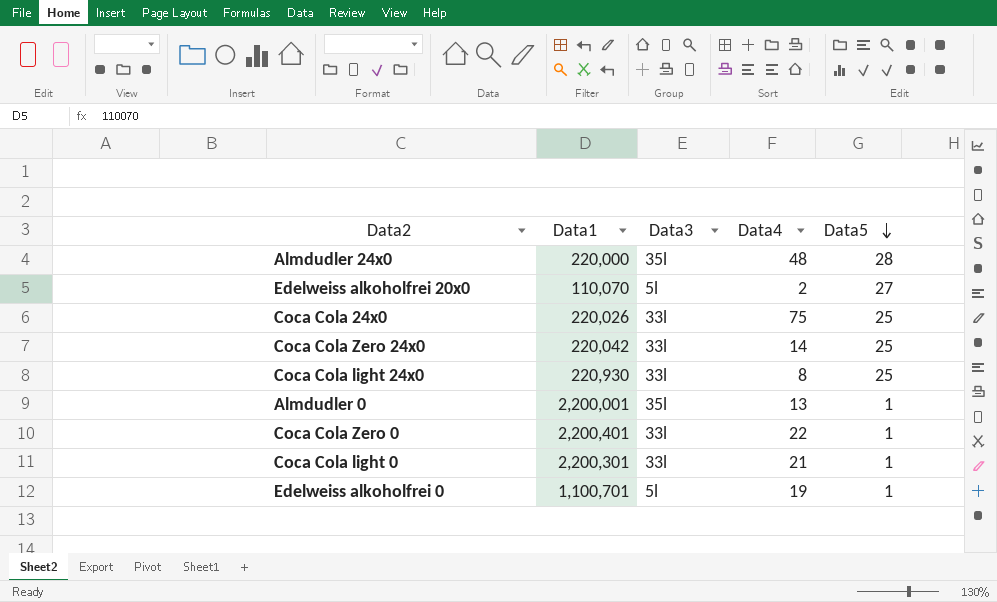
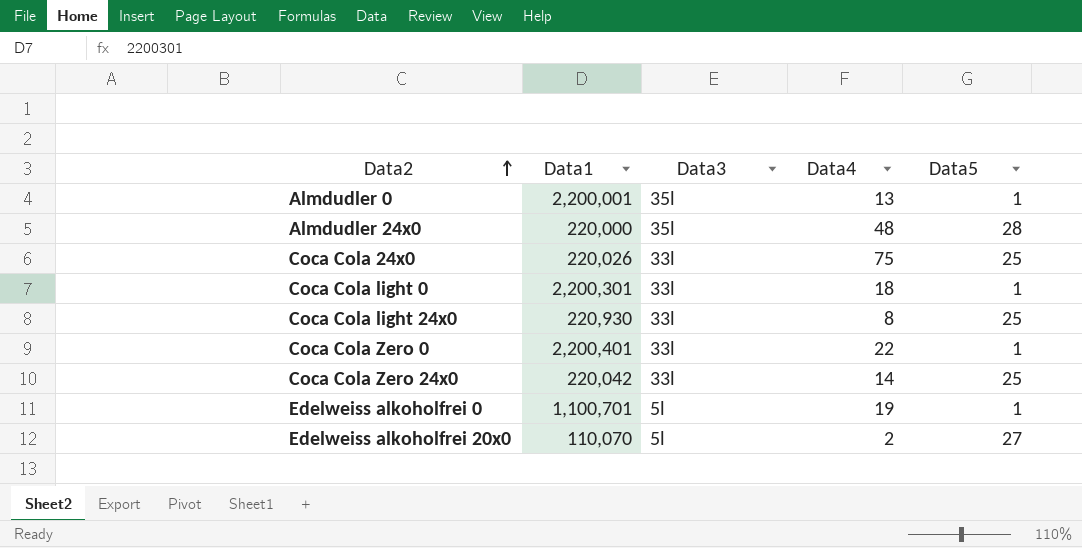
row order: Data5 descending -> Data2 ascending
Coca Cola light 0 | Data4: 21 -> 18

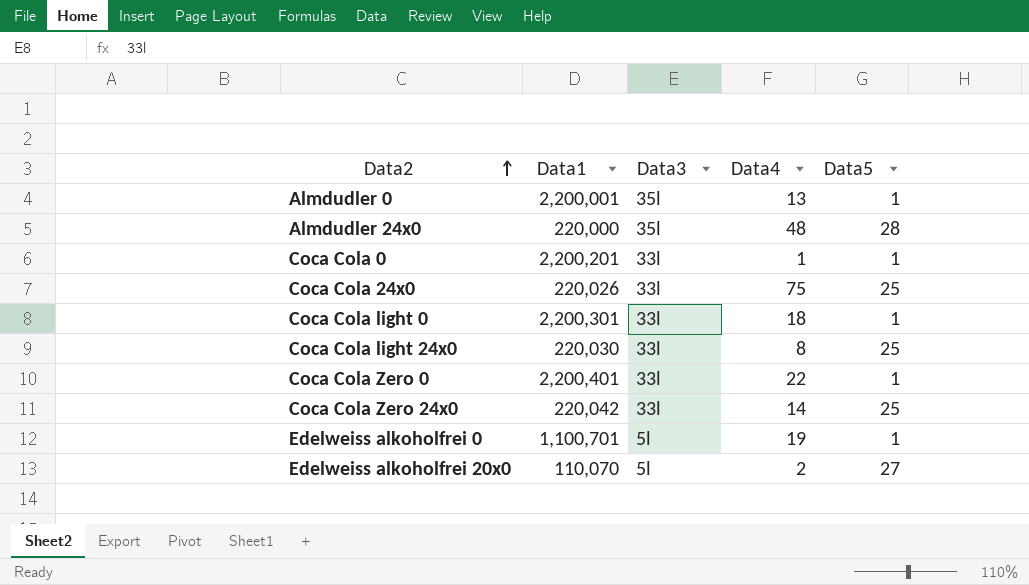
row Coca Cola 0: none -> 2,200,201 | 33l | 1 | 1
Coca Cola light 24x0 | Data1: 220,930 -> 220,030

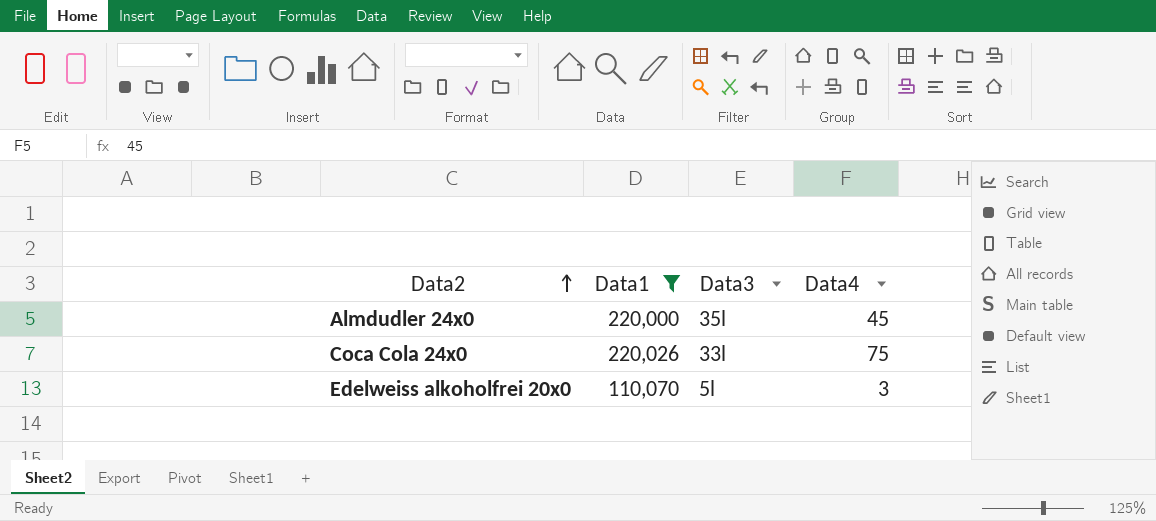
filter: none -> Data1 <= 220,026
column Data5 | position: 5 -> none
Almdudler 24x0 | Data4: 48 -> 45
Edelweiss alkoholfrei 20x0 | Data4: 2 -> 3

